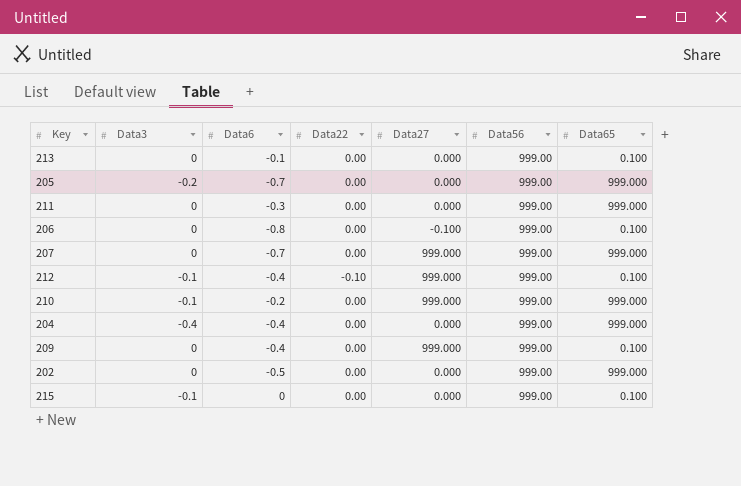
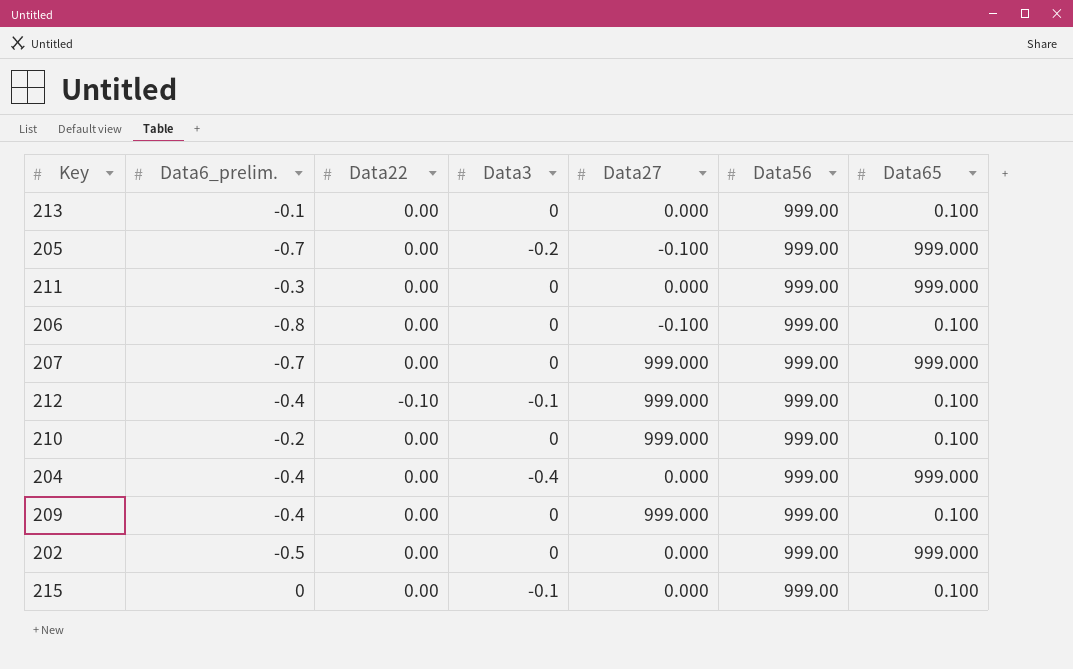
column name: Data6 -> Data6_prelim.
column Data3 | position: 2 -> 4
205 | Data27: 0.000 -> -0.100
210 | Data3: -0.1 -> 0
210 | Data65: 999.000 -> 0.100

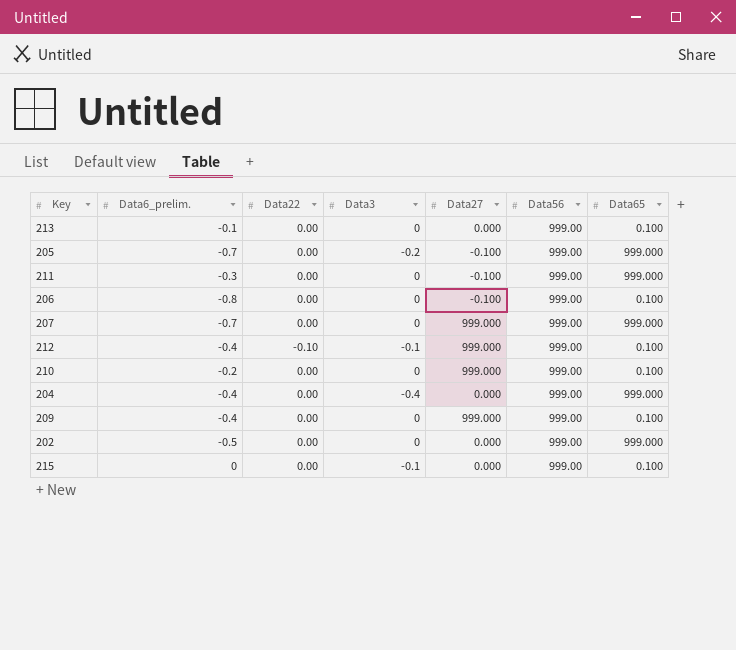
211 | Data27: 0.000 -> -0.100

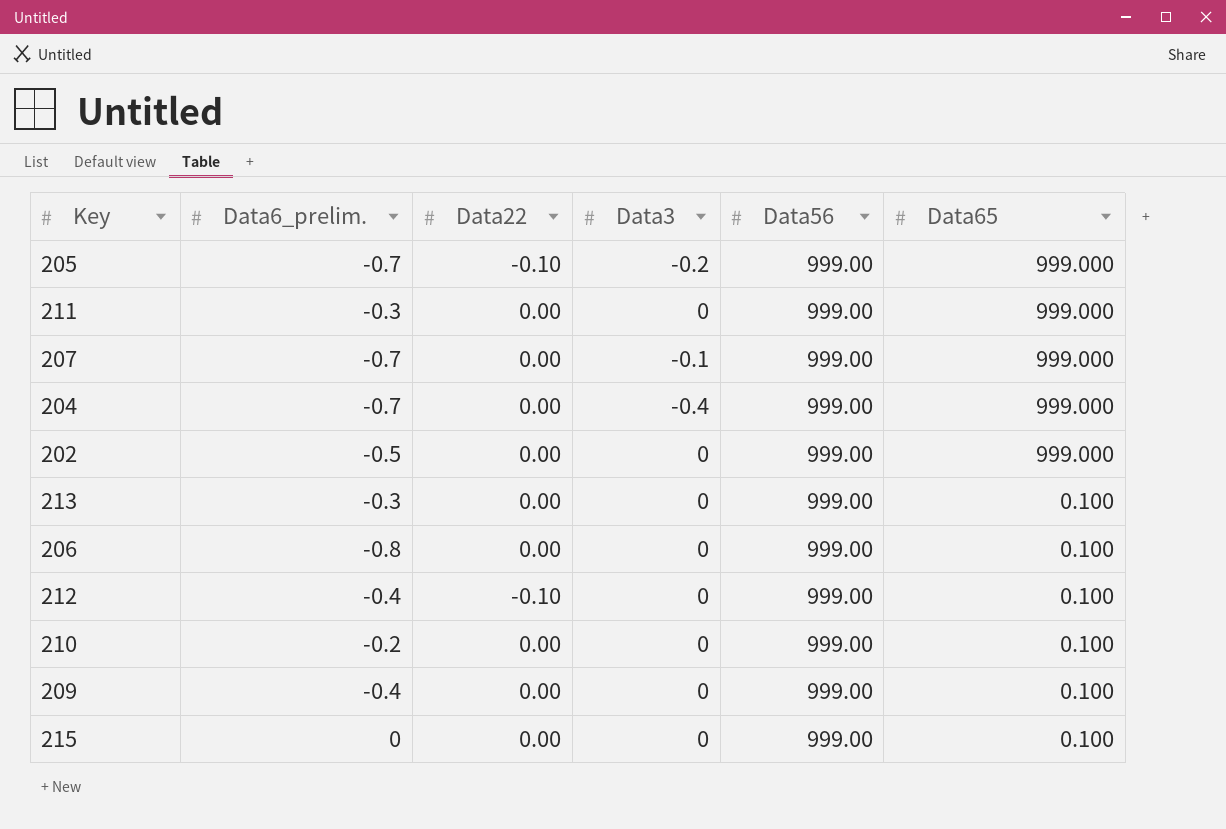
row order: none -> Data65 descending
column Data27 | position: 5 -> none
205 | Data22: 0.00 -> -0.10
207 | Data3: 0 -> -0.1
204 | Data6_prelim.: -0.4 -> -0.7
213 | Data6_prelim.: -0.1 -> -0.3
212 | Data3: -0.1 -> 0
215 | Data3: -0.1 -> 0

